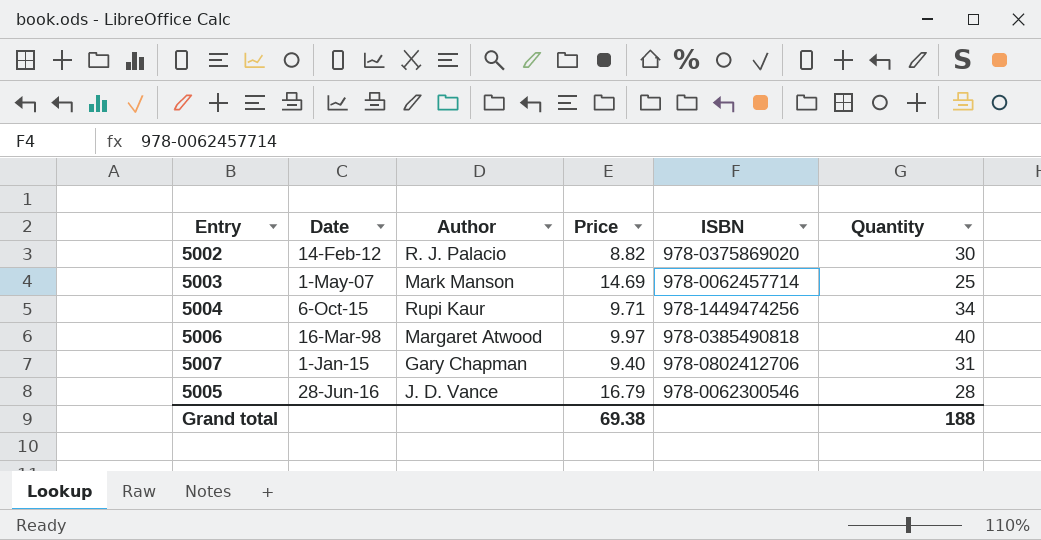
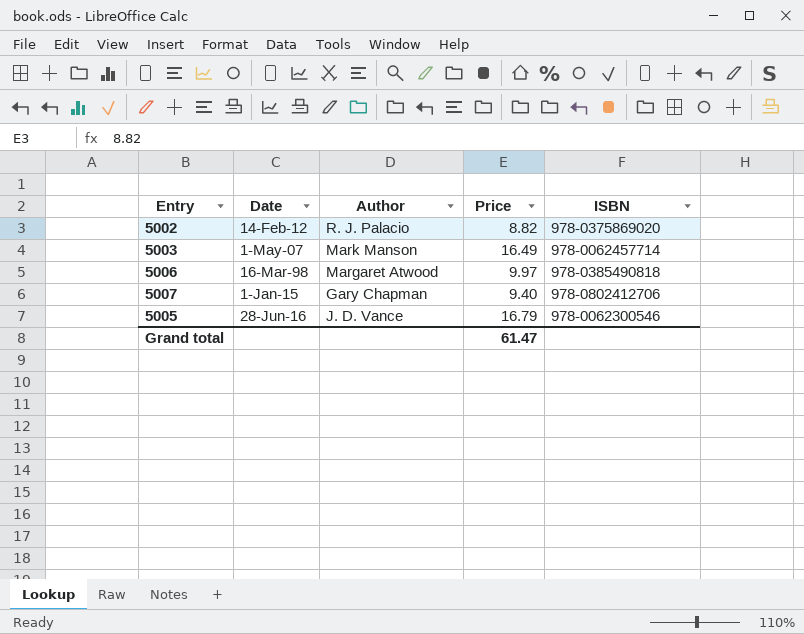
column Quantity | position: 6 -> none
row 5004: 6-Oct-15 | Rupi Kaur | 9.71 | 978-1449474256 | 34 -> none
5003 | Price: 14.69 -> 16.49
Grand total | Price: 69.38 -> 61.47

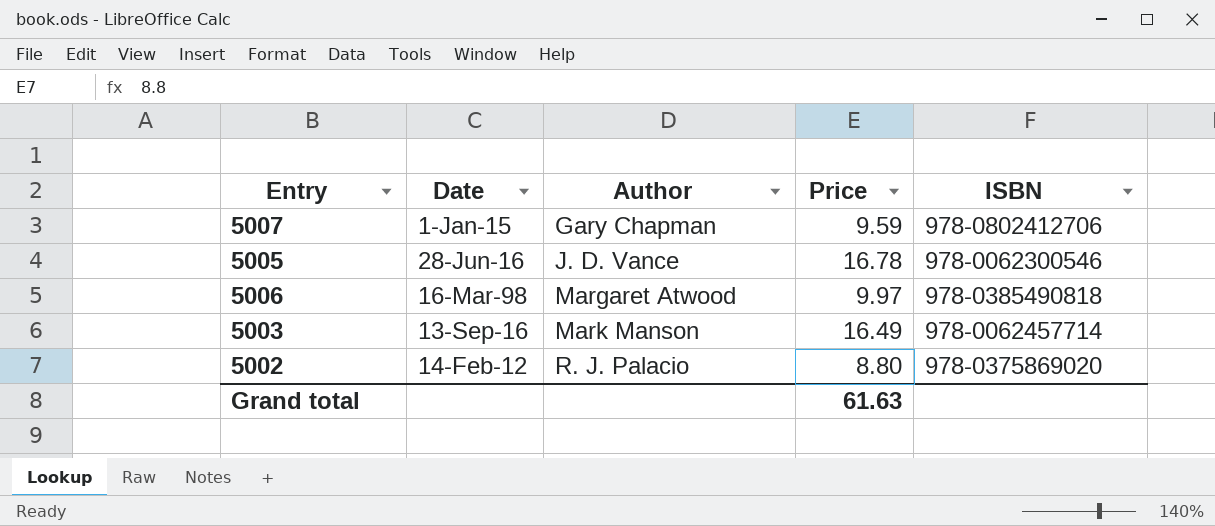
row order: none -> Author ascending
5007 | Price: 9.40 -> 9.59
5005 | Price: 16.79 -> 16.78
5003 | Date: 1-May-07 -> 13-Sep-16
5002 | Price: 8.82 -> 8.80
Grand total | Price: 61.47 -> 61.63

